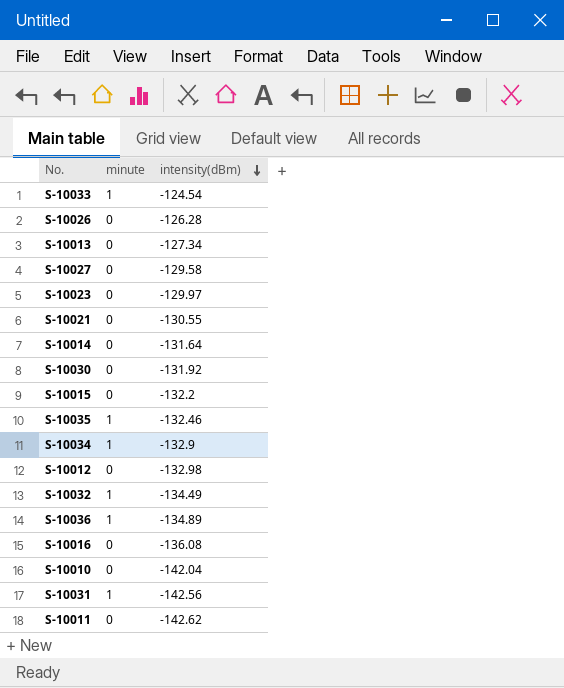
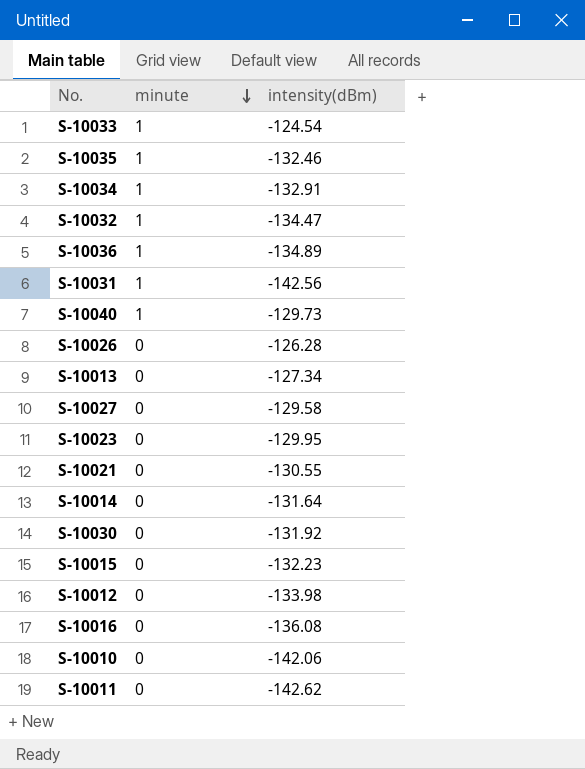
row order: intensity(dBm) descending -> minute descending
S-10034 | intensity(dBm): -132.9 -> -132.91
S-10032 | intensity(dBm): -134.49 -> -134.47
row S-10040: none -> 1 | -129.73
S-10023 | intensity(dBm): -129.97 -> -129.95
S-10015 | intensity(dBm): -132.2 -> -132.23
S-10012 | intensity(dBm): -132.98 -> -133.98
S-10010 | intensity(dBm): -142.04 -> -142.06

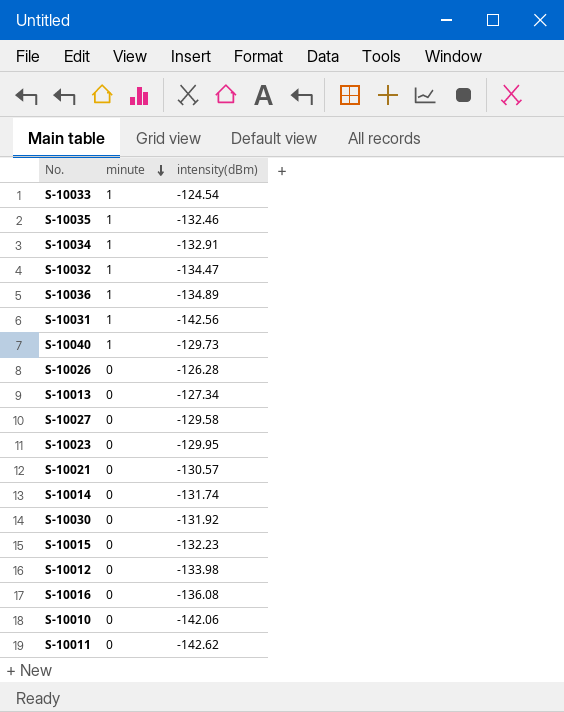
S-10021 | intensity(dBm): -130.55 -> -130.57
S-10014 | intensity(dBm): -131.64 -> -131.74

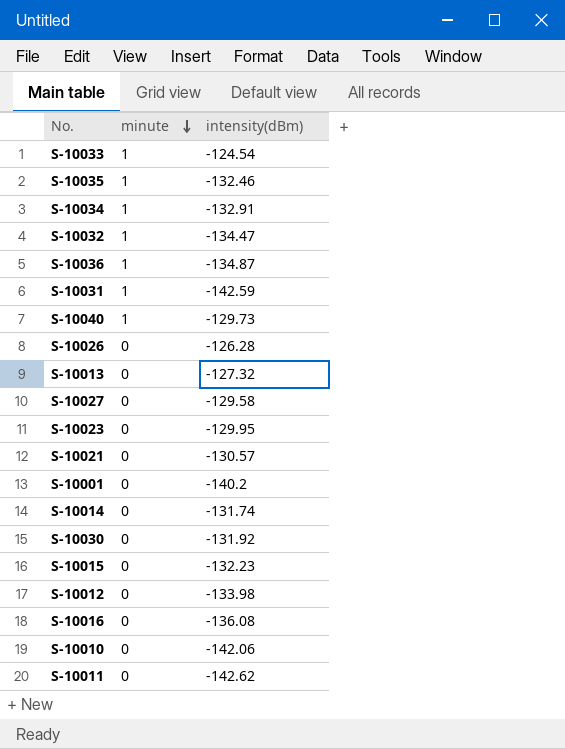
S-10036 | intensity(dBm): -134.89 -> -134.87
S-10031 | intensity(dBm): -142.56 -> -142.59
S-10013 | intensity(dBm): -127.34 -> -127.32
row S-10001: none -> 0 | -140.2

